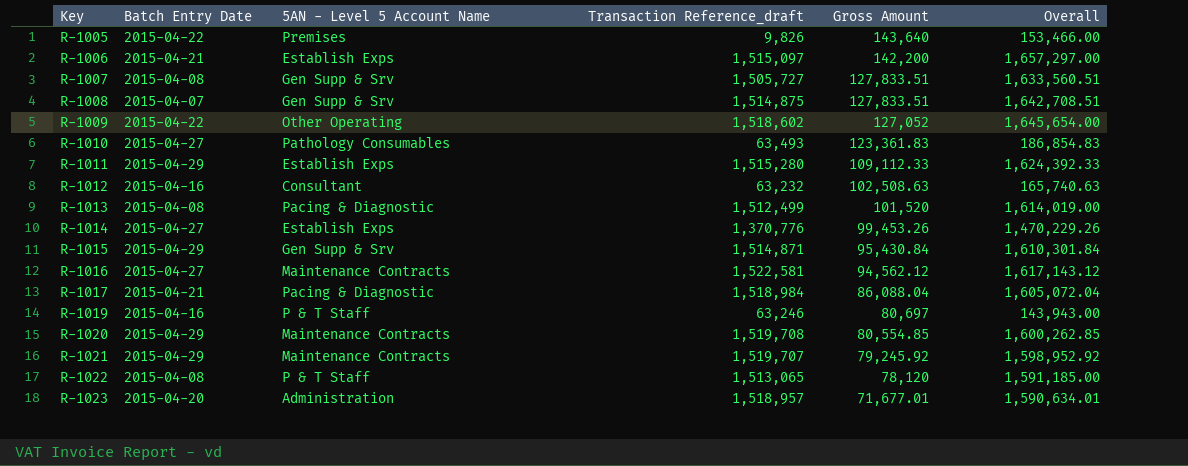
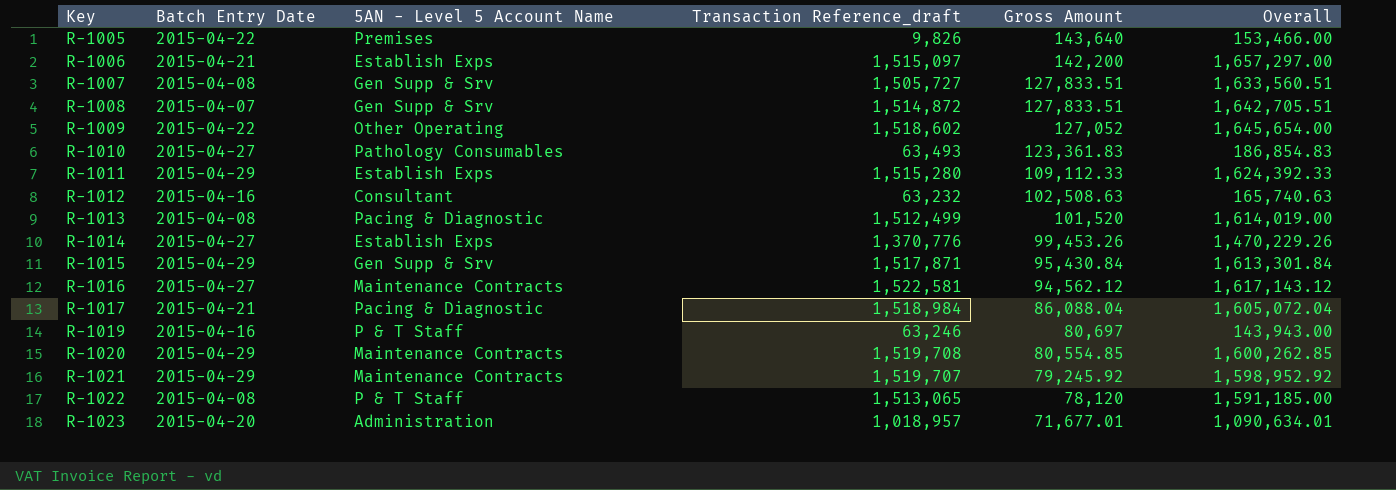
R-1008 | Transaction Reference_draft: 1,514,875 -> 1,514,872
R-1008 | Overall: 1,642,708.51 -> 1,642,705.51
R-1015 | Transaction Reference_draft: 1,514,871 -> 1,517,871
R-1015 | Overall: 1,610,301.84 -> 1,613,301.84
R-1023 | Transaction Reference_draft: 1,518,957 -> 1,018,957
R-1023 | Overall: 1,590,634.01 -> 1,090,634.01

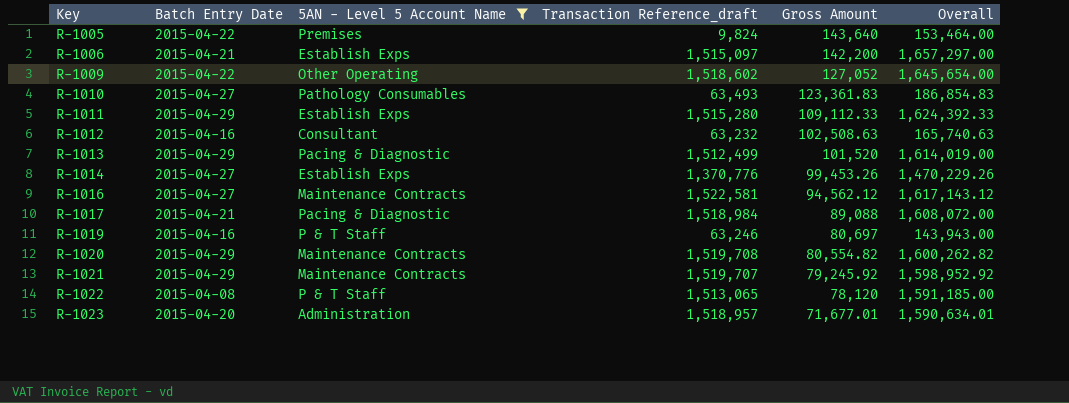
filter: none -> 5AN - Level 5 Account Name != Gen Supp & Srv
R-1005 | Transaction Reference_draft: 9,826 -> 9,824
R-1005 | Overall: 153,466.00 -> 153,464.00
R-1013 | Batch Entry Date: 2015-04-08 -> 2015-04-29
R-1017 | Gross Amount: 86,088.04 -> 89,088
R-1017 | Overall: 1,605,072.04 -> 1,608,072.00
R-1020 | Gross Amount: 80,554.85 -> 80,554.82
R-1020 | Overall: 1,600,262.85 -> 1,600,262.82
R-1023 | Transaction Reference_draft: 1,018,957 -> 1,518,957
R-1023 | Overall: 1,090,634.01 -> 1,590,634.01

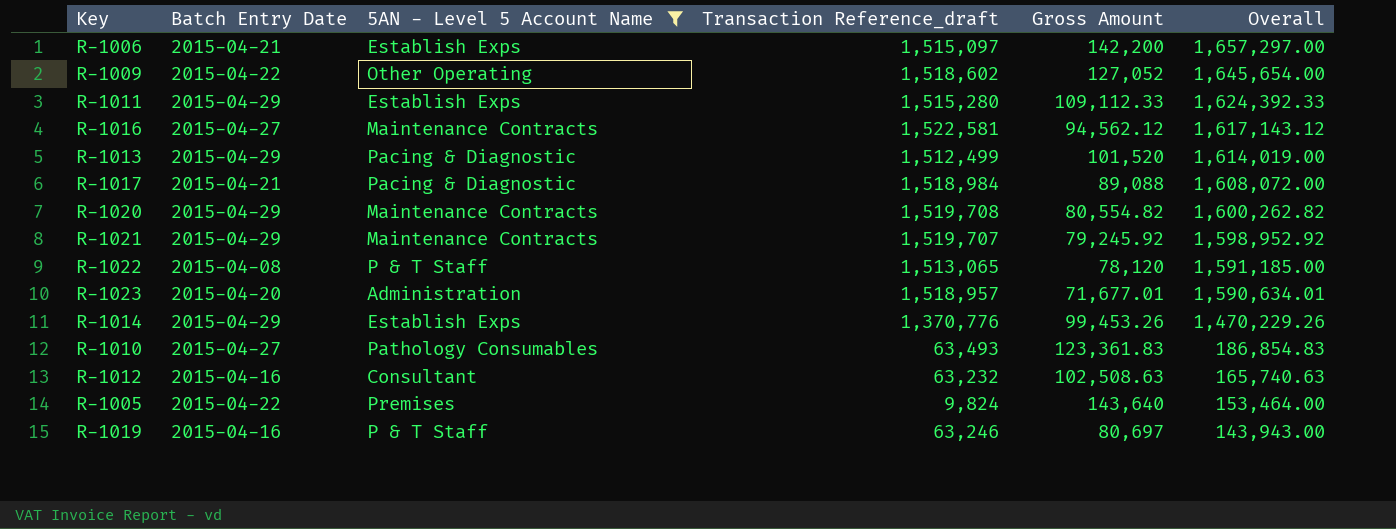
row order: Key ascending -> Overall descending
R-1014 | Batch Entry Date: 2015-04-27 -> 2015-04-29

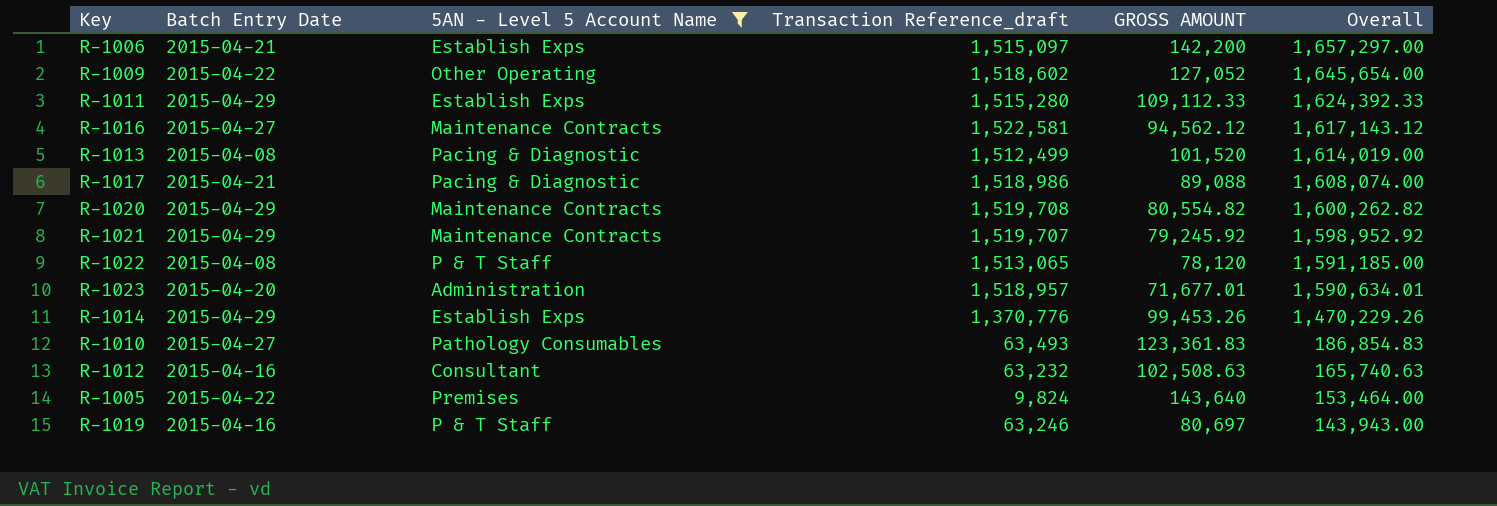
column name: Gross Amount -> GROSS AMOUNT
R-1013 | Batch Entry Date: 2015-04-29 -> 2015-04-08
R-1017 | Transaction Reference_draft: 1,518,984 -> 1,518,986
R-1017 | Overall: 1,608,072.00 -> 1,608,074.00

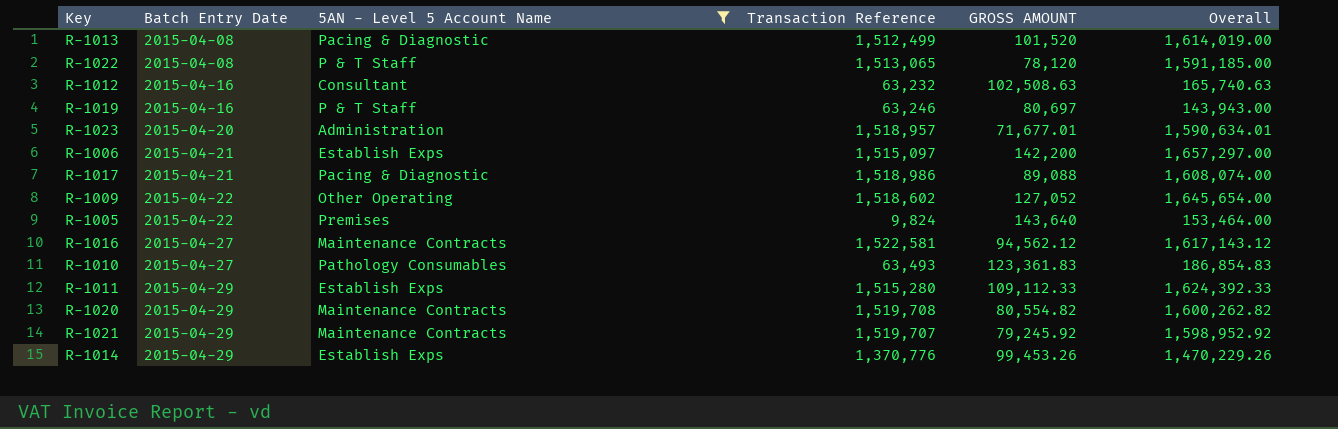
row order: Overall descending -> Batch Entry Date ascending
column name: Transaction Reference_draft -> Transaction Reference

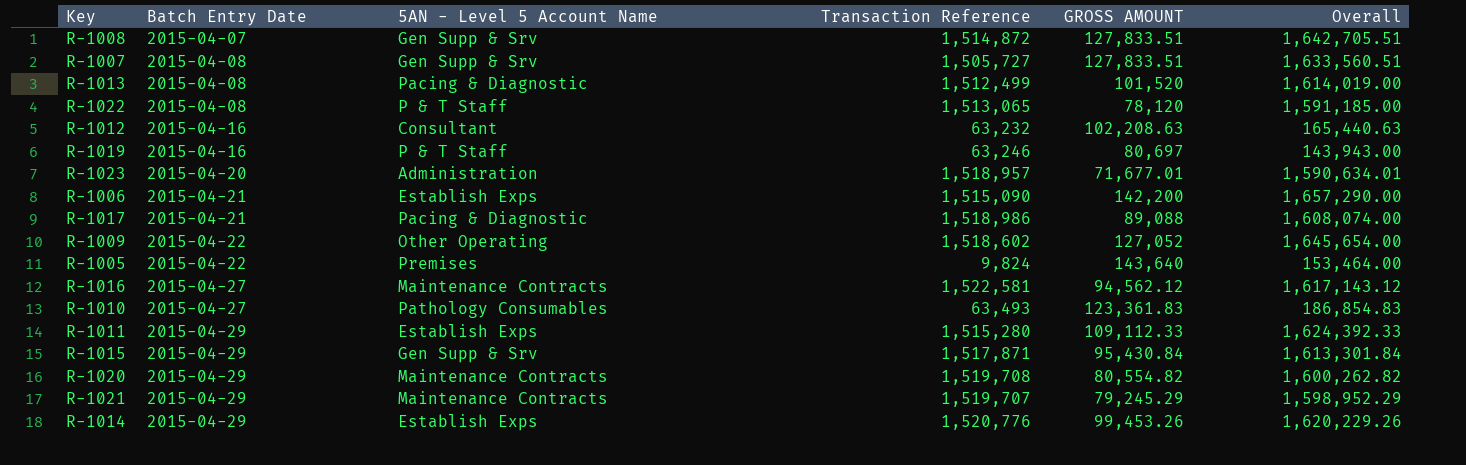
filter: 5AN - Level 5 Account Name != Gen Supp & Srv -> none
R-1012 | GROSS AMOUNT: 102,508.63 -> 102,208.63
R-1012 | Overall: 165,740.63 -> 165,440.63
R-1006 | Transaction Reference: 1,515,097 -> 1,515,090
R-1006 | Overall: 1,657,297.00 -> 1,657,290.00
R-1021 | GROSS AMOUNT: 79,245.92 -> 79,245.29
R-1021 | Overall: 1,598,952.92 -> 1,598,952.29
R-1014 | Transaction Reference: 1,370,776 -> 1,520,776
R-1014 | Overall: 1,470,229.26 -> 1,620,229.26

